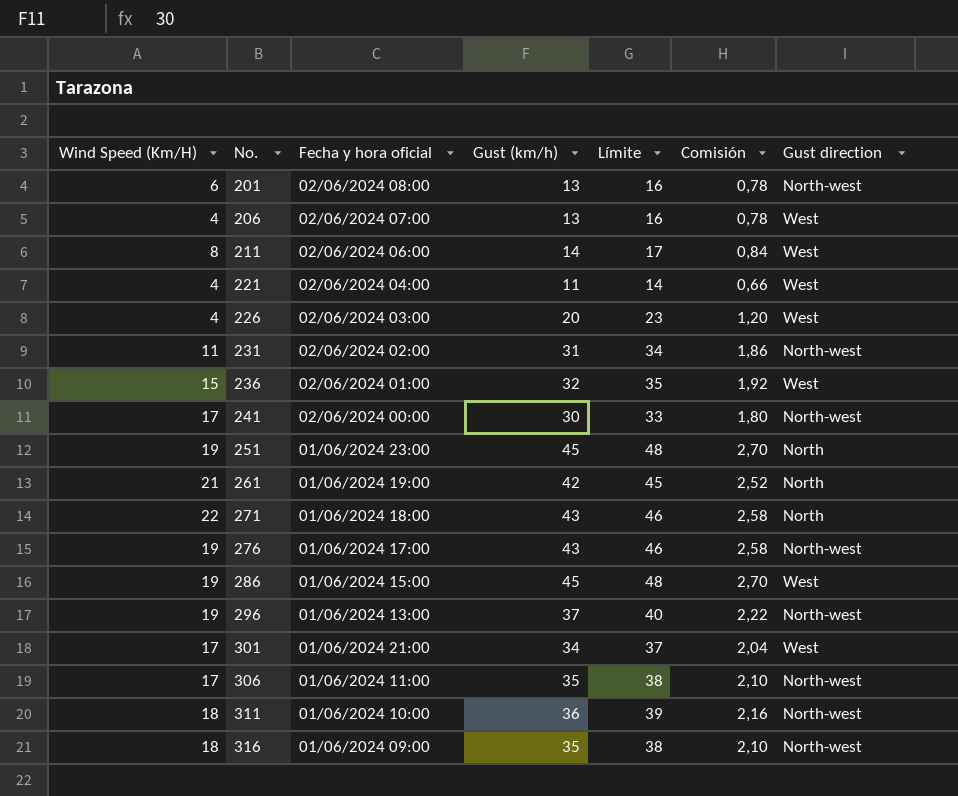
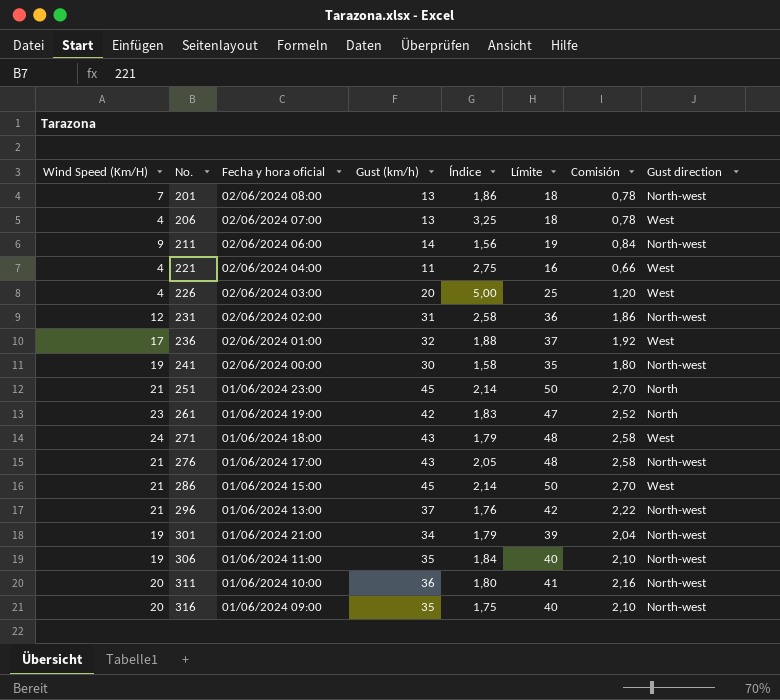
column Índice | formula: none -> [Gust (km/h)] / [Wind Speed (Km/H)]
column Límite | formula: [Gust (km/h)] + 3 -> [Gust (km/h)] + 5
201 | Wind Speed (Km/H): 6 -> 7
211 | Wind Speed (Km/H): 8 -> 9
211 | Gust direction: West -> North-west
231 | Wind Speed (Km/H): 11 -> 12
236 | Wind Speed (Km/H): 15 -> 17
241 | Wind Speed (Km/H): 17 -> 19
251 | Wind Speed (Km/H): 19 -> 21
261 | Wind Speed (Km/H): 21 -> 23
271 | Wind Speed (Km/H): 22 -> 24
271 | Gust direction: North -> West
276 | Wind Speed (Km/H): 19 -> 21
286 | Wind Speed (Km/H): 19 -> 21
296 | Wind Speed (Km/H): 19 -> 21
301 | Wind Speed (Km/H): 17 -> 19
301 | Gust direction: West -> North-west
306 | Wind Speed (Km/H): 17 -> 19
311 | Wind Speed (Km/H): 18 -> 20
316 | Wind Speed (Km/H): 18 -> 20

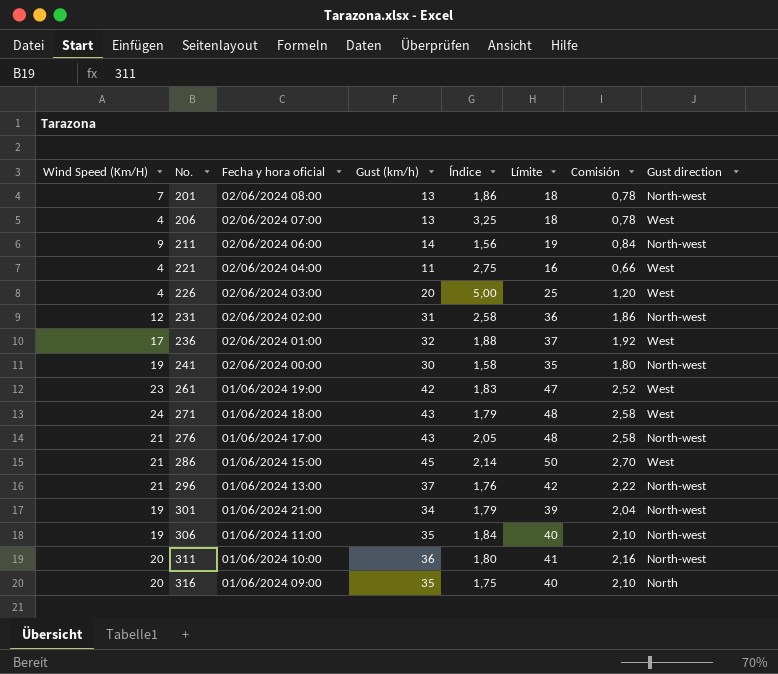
row 251: 21 | 01/06/2024 23:00 | 45 | 2,14 | 50 | 2,70 | North -> none
261 | Gust direction: North -> West
316 | Gust direction: North-west -> North

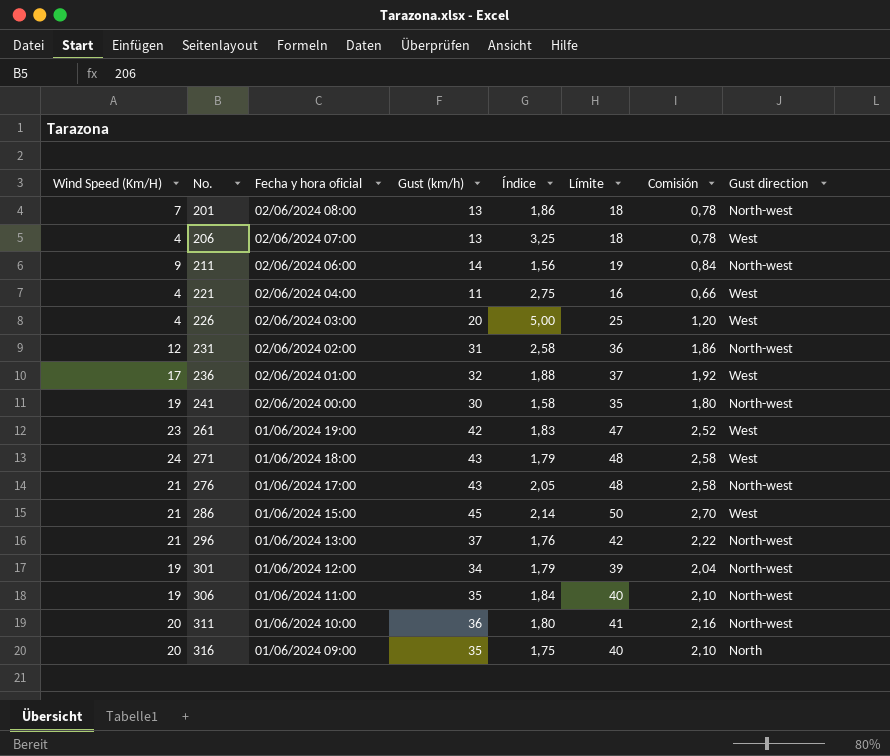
301 | Fecha y hora oficial: 01/06/2024 21:00 -> 01/06/2024 12:00

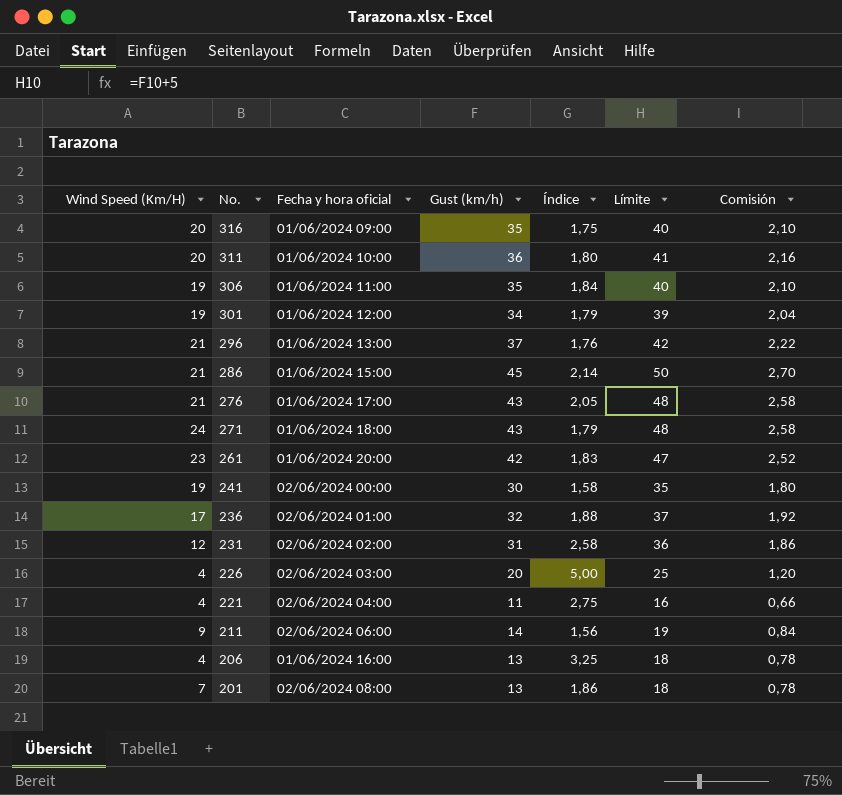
row order: No. ascending -> No. descending
column Gust direction | position: 8 -> none
261 | Fecha y hora oficial: 01/06/2024 19:00 -> 01/06/2024 20:00
206 | Fecha y hora oficial: 02/06/2024 07:00 -> 01/06/2024 16:00

